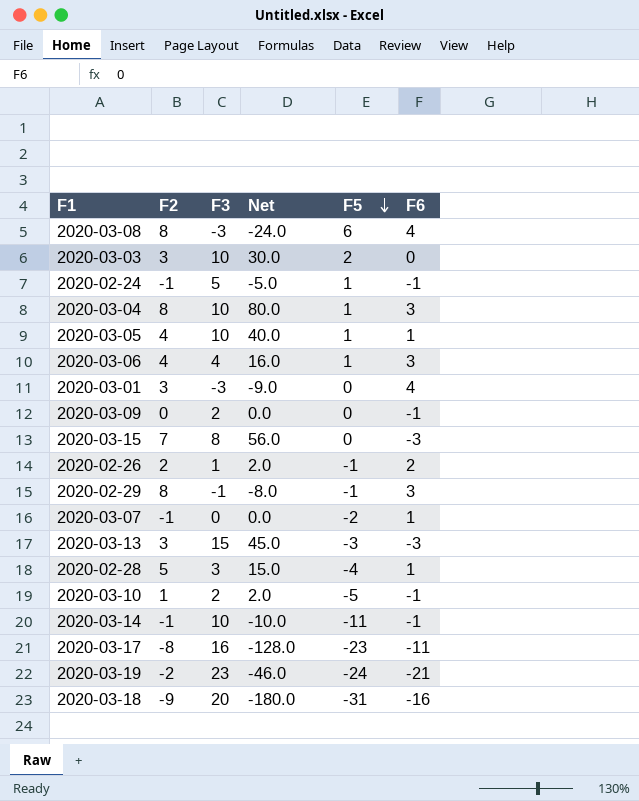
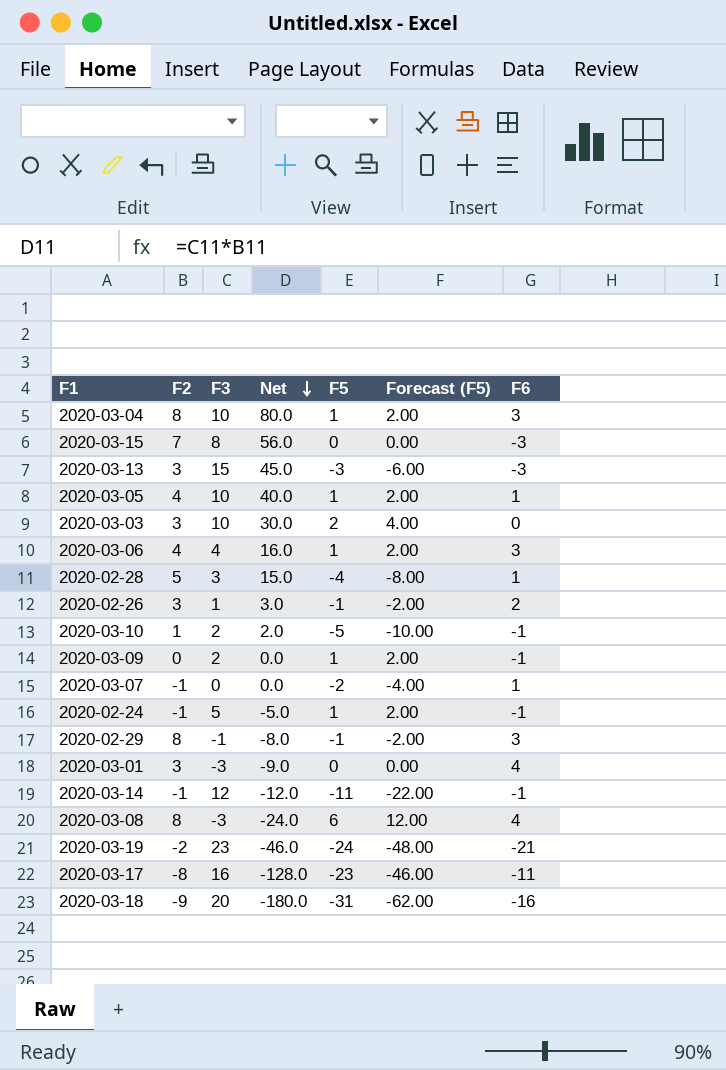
row order: F5 descending -> Net descending
column Forecast (F5) | formula: none -> [F5] * 2
2020-02-26 | F2: 2 -> 3
2020-02-26 | Net: 2.0 -> 3.0
2020-03-09 | F5: 0 -> 1
2020-03-14 | F3: 10 -> 12
2020-03-14 | Net: -10.0 -> -12.0

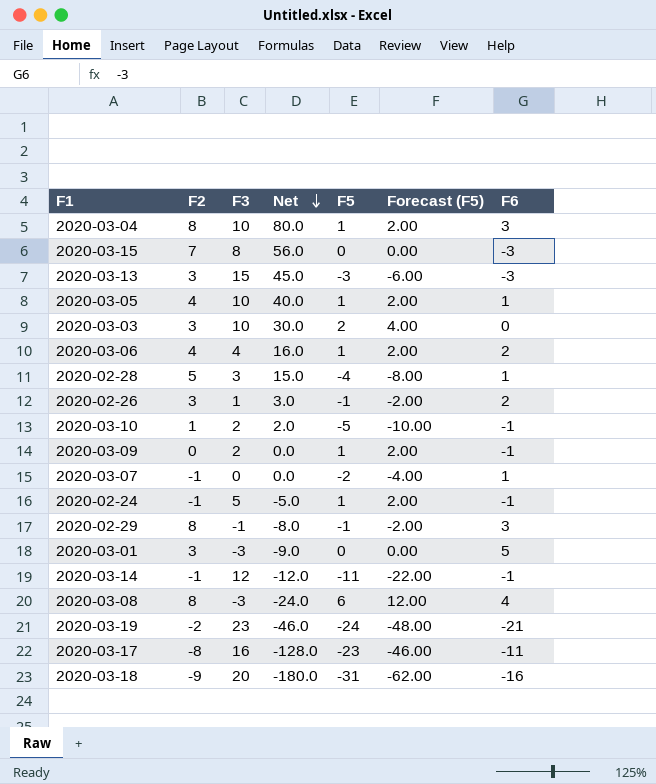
2020-03-06 | F6: 3 -> 2
2020-03-01 | F6: 4 -> 5

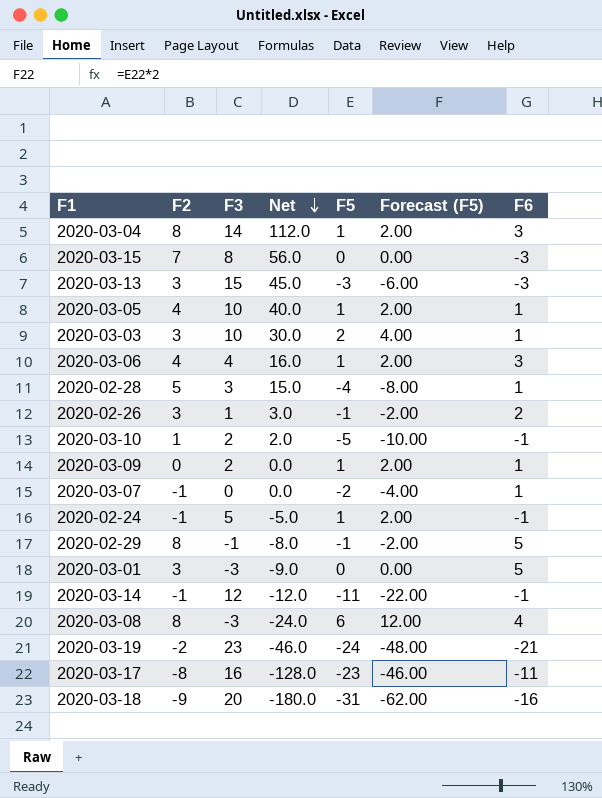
2020-03-04 | F3: 10 -> 14
2020-03-04 | Net: 80.0 -> 112.0
2020-03-03 | F6: 0 -> 1
2020-03-06 | F6: 2 -> 3
2020-03-09 | F6: -1 -> 1
2020-02-29 | F6: 3 -> 5

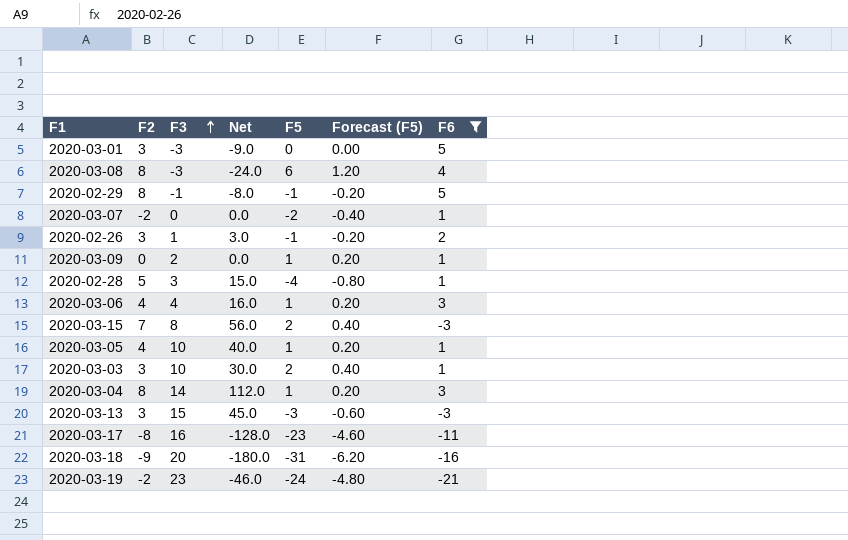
filter: none -> F6 != -1
row order: Net descending -> F3 ascending
column Forecast (F5) | formula: [F5] * 2 -> [F5] * 0.2
2020-03-07 | F2: -1 -> -2
2020-03-15 | F5: 0 -> 2

